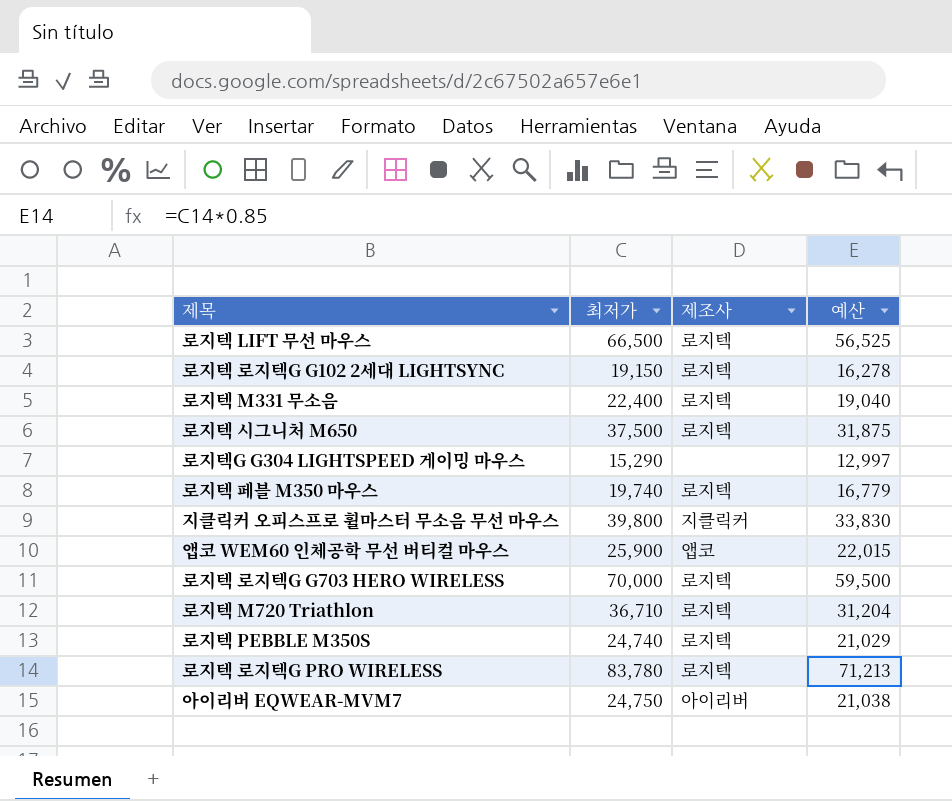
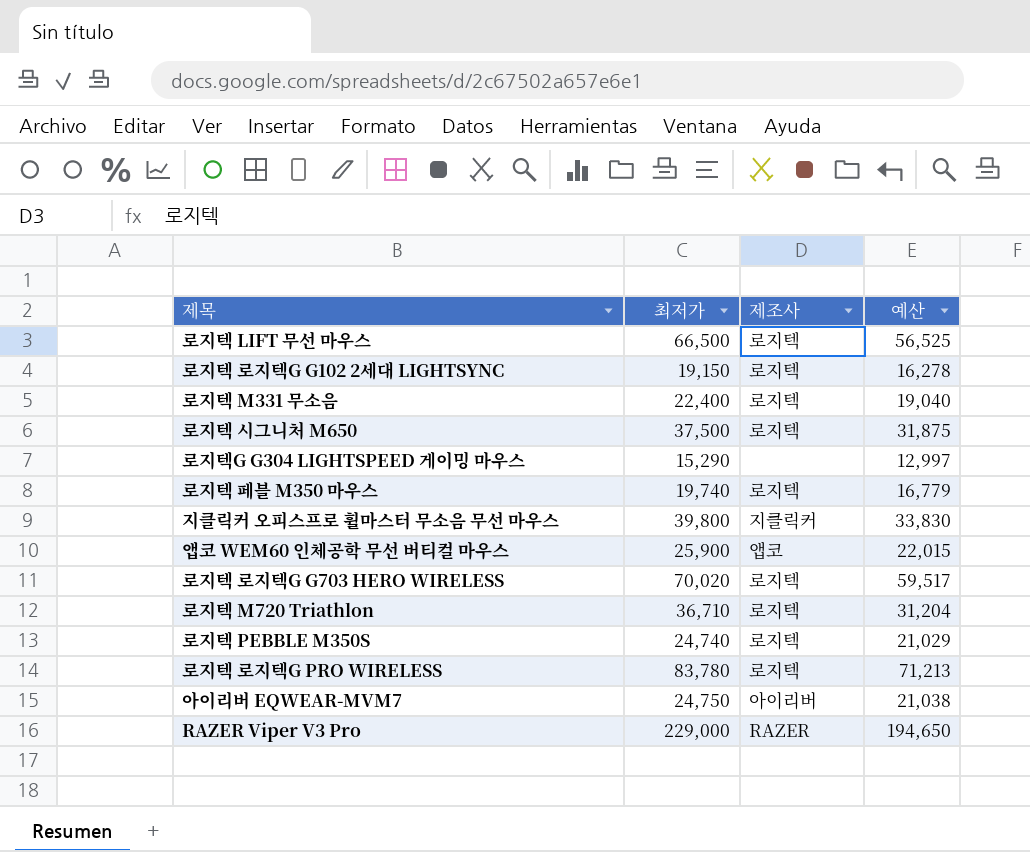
로지텍 로지텍G G703 HERO WIRELESS | 최저가: 70,000 -> 70,020
로지텍 로지텍G G703 HERO WIRELESS | 예산: 59,500 -> 59,517
row RAZER Viper V3 Pro: none -> 229,000 | RAZER | 194,650

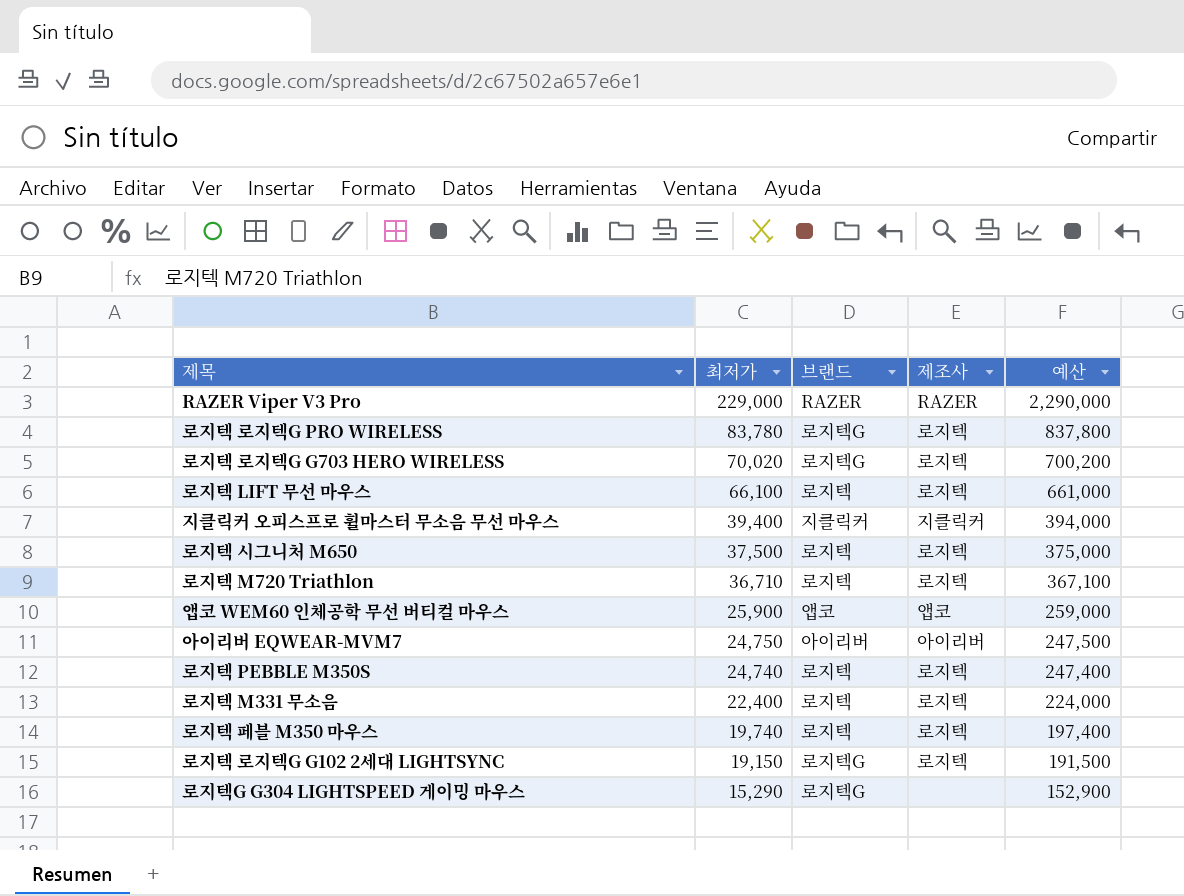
row order: none -> 최저가 descending
column 브랜드 | position: none -> 3
column 예산 | formula: [최저가] * 0.85 -> [최저가] * 10
로지텍 LIFT 무선 마우스 | 최저가: 66,500 -> 66,100
지클릭커 오피스프로 휠마스터 무소음 무선 마우스 | 최저가: 39,800 -> 39,400

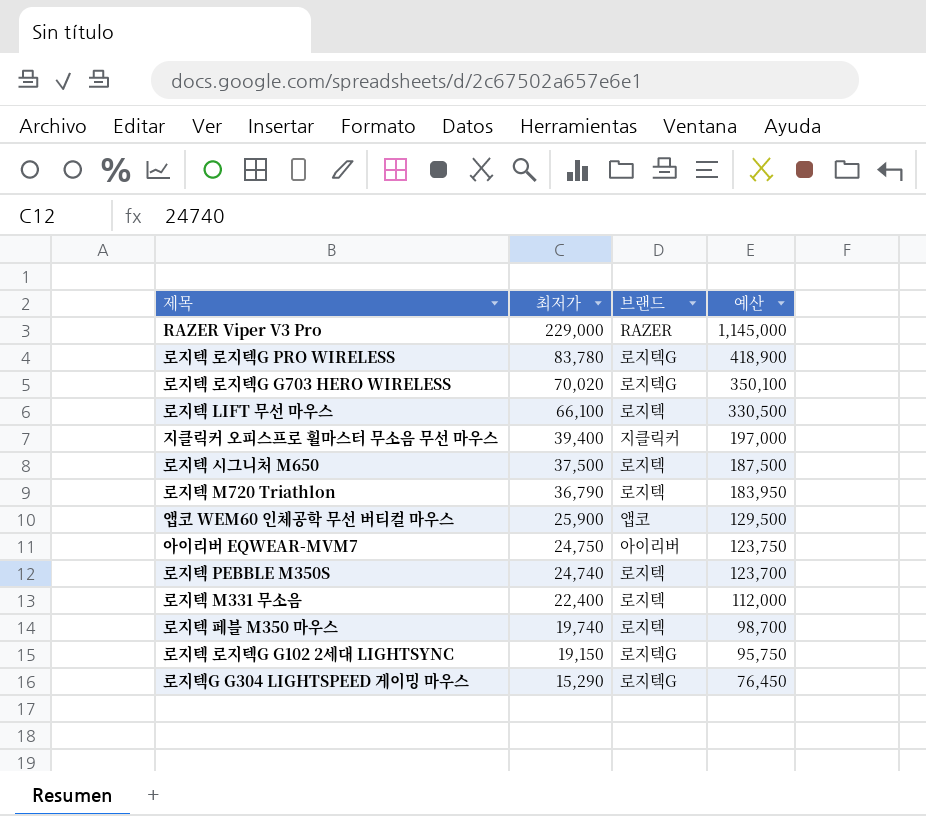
column 제조사 | position: 4 -> none
column 예산 | formula: [최저가] * 10 -> [최저가] * 5
로지텍 M720 Triathlon | 최저가: 36,710 -> 36,790

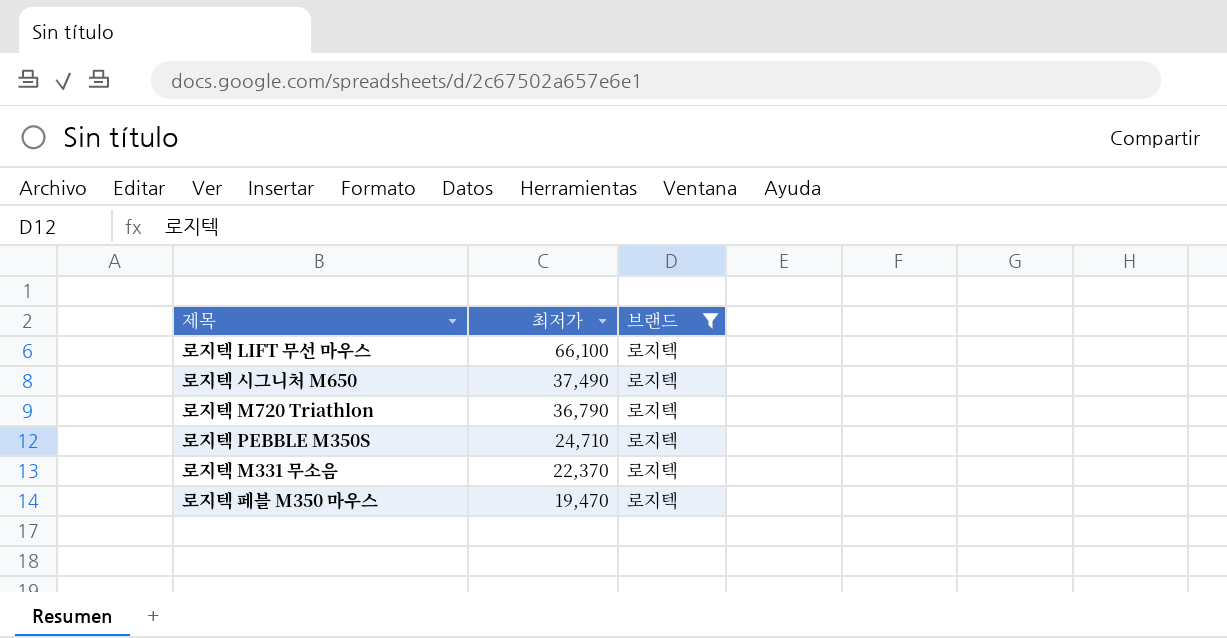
filter: none -> 브랜드 = 로지텍
column 예산 | formula: [최저가] * 5 -> none
로지텍 시그니처 M650 | 최저가: 37,500 -> 37,490
로지텍 PEBBLE M350S | 최저가: 24,740 -> 24,710
로지텍 M331 무소음 | 최저가: 22,400 -> 22,370
로지텍 페블 M350 마우스 | 최저가: 19,740 -> 19,470

